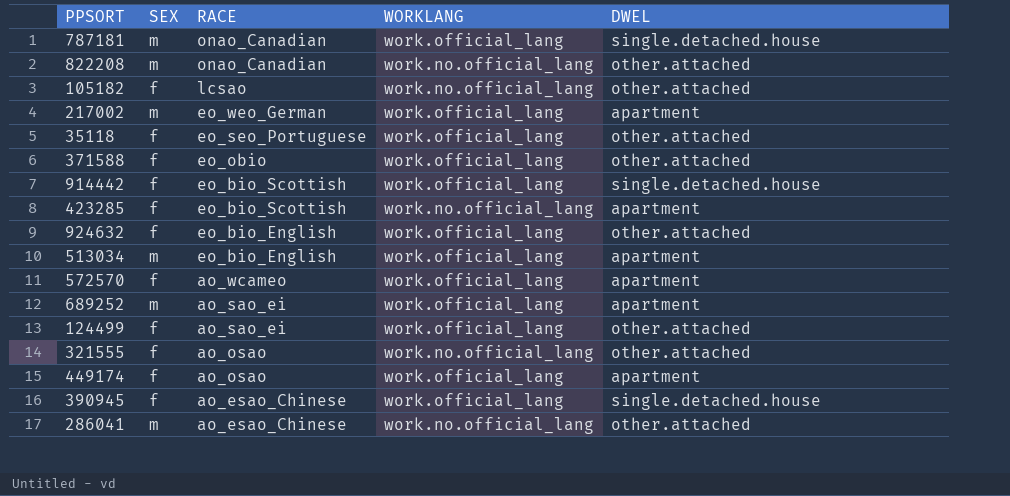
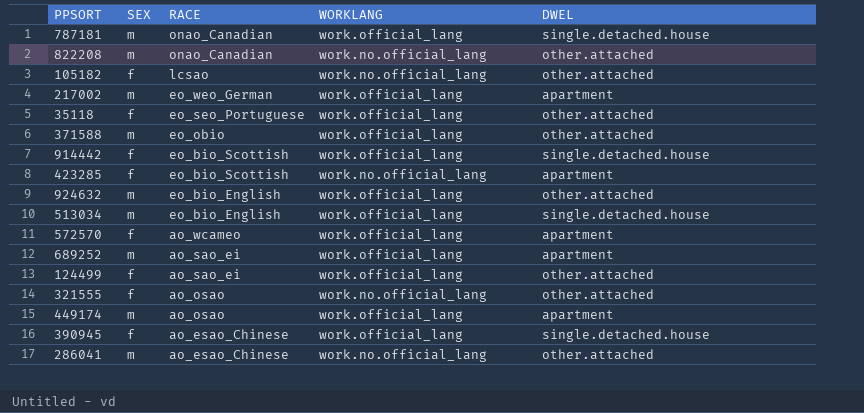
371588 | SEX: f -> m
924632 | SEX: f -> m
513034 | DWEL: apartment -> single.detached.house
449174 | SEX: f -> m

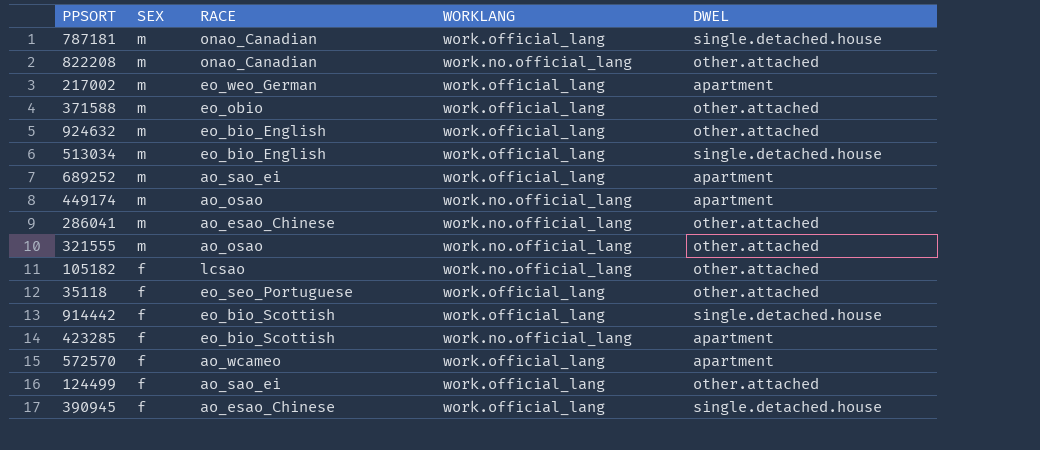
row order: RACE descending -> SEX descending
449174 | WORKLANG: work.official_lang -> work.no.official_lang
321555 | SEX: f -> m

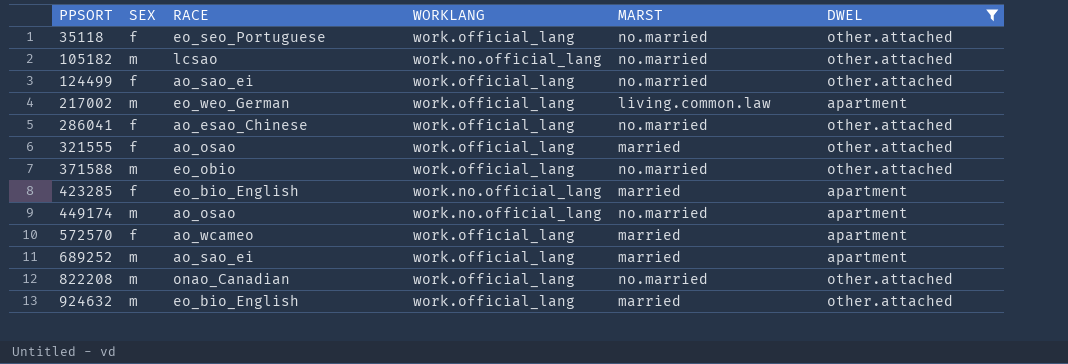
filter: none -> DWEL != single.detached.house
row order: SEX descending -> PPSORT ascending
column MARST | position: none -> 5
105182 | SEX: f -> m
286041 | SEX: m -> f
286041 | WORKLANG: work.no.official_lang -> work.official_lang
321555 | SEX: m -> f
321555 | WORKLANG: work.no.official_lang -> work.official_lang
423285 | RACE: eo_bio_Scottish -> eo_bio_English
822208 | WORKLANG: work.no.official_lang -> work.official_lang

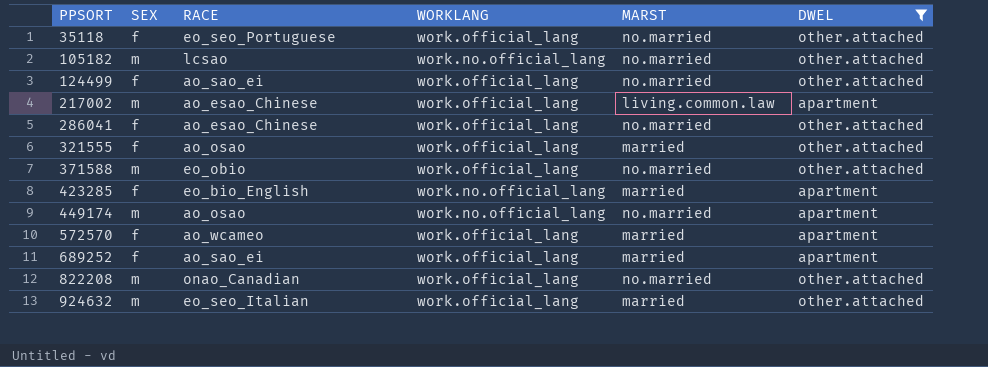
217002 | RACE: eo_weo_German -> ao_esao_Chinese
689252 | SEX: m -> f
924632 | RACE: eo_bio_English -> eo_seo_Italian

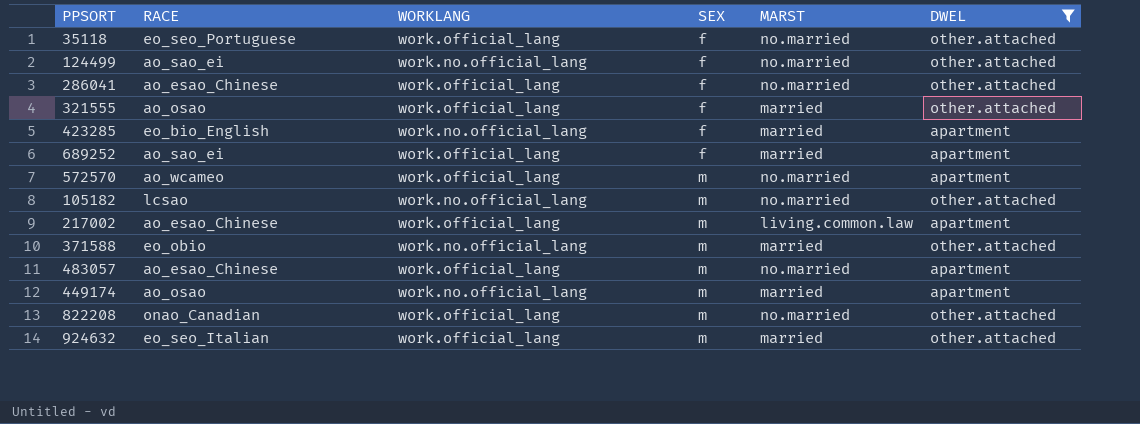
row order: PPSORT ascending -> SEX ascending
column SEX | position: 2 -> 4
124499 | WORKLANG: work.official_lang -> work.no.official_lang
572570 | SEX: f -> m
572570 | MARST: married -> no.married
371588 | WORKLANG: work.official_lang -> work.no.official_lang
371588 | MARST: no.married -> married
row 483057: none -> ao_esao_Chinese | work.official_lang | m | no.married | apartment
449174 | MARST: no.married -> married

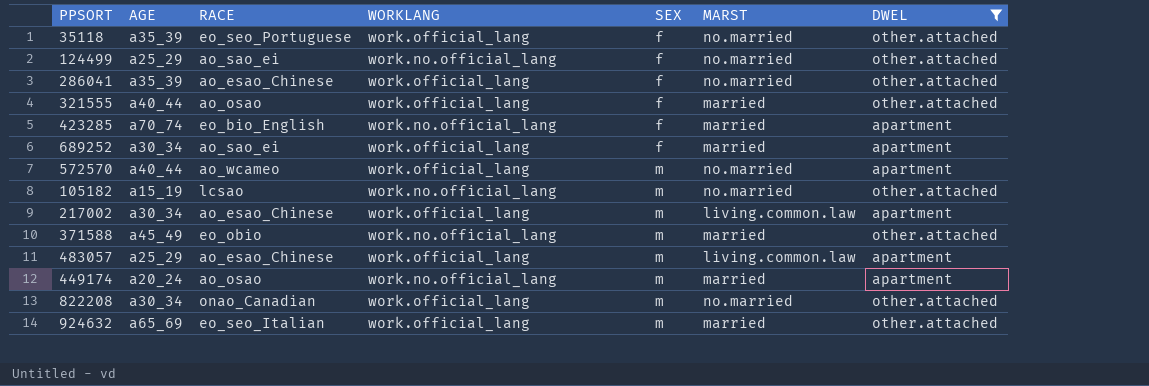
column AGE | position: none -> 2
483057 | MARST: no.married -> living.common.law

